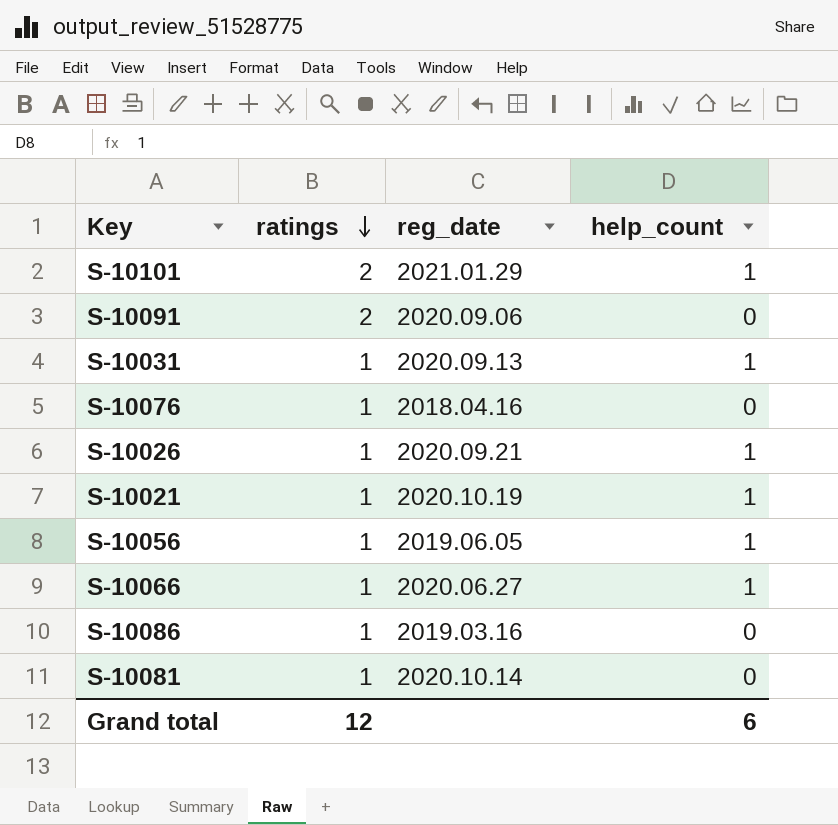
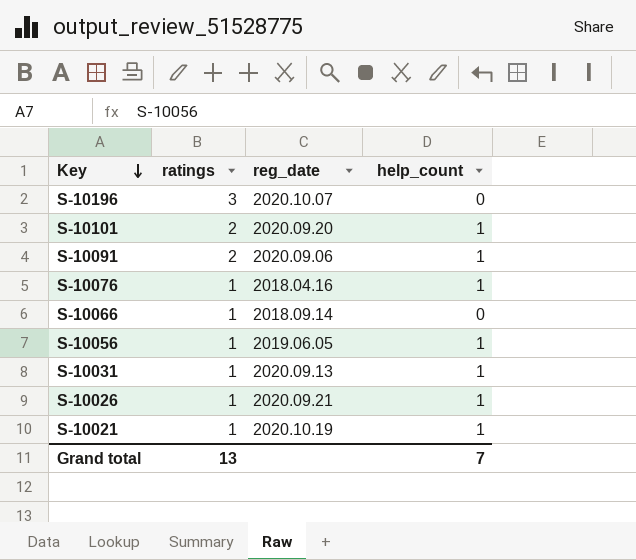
row order: ratings descending -> Key descending
row S-10086: 1 | 2019.03.16 | 0 -> none
row S-10081: 1 | 2020.10.14 | 0 -> none
row S-10196: none -> 3 | 2020.10.07 | 0
S-10101 | reg_date: 2021.01.29 -> 2020.09.20
S-10091 | help_count: 0 -> 1
S-10076 | help_count: 0 -> 1
S-10066 | reg_date: 2020.06.27 -> 2018.09.14
S-10066 | help_count: 1 -> 0
Grand total | ratings: 12 -> 13
Grand total | help_count: 6 -> 7

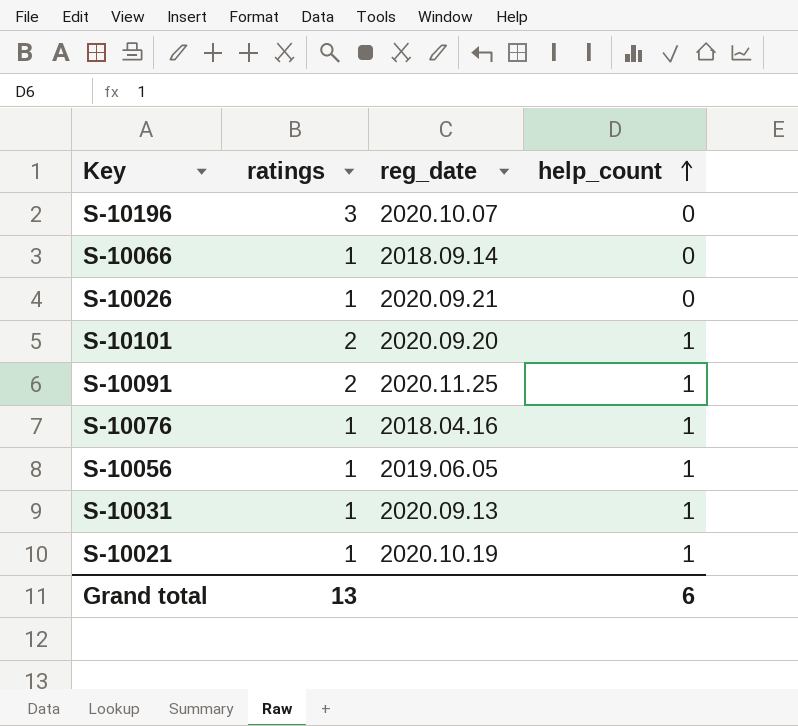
row order: Key descending -> help_count ascending
S-10026 | help_count: 1 -> 0
S-10091 | reg_date: 2020.09.06 -> 2020.11.25
Grand total | help_count: 7 -> 6

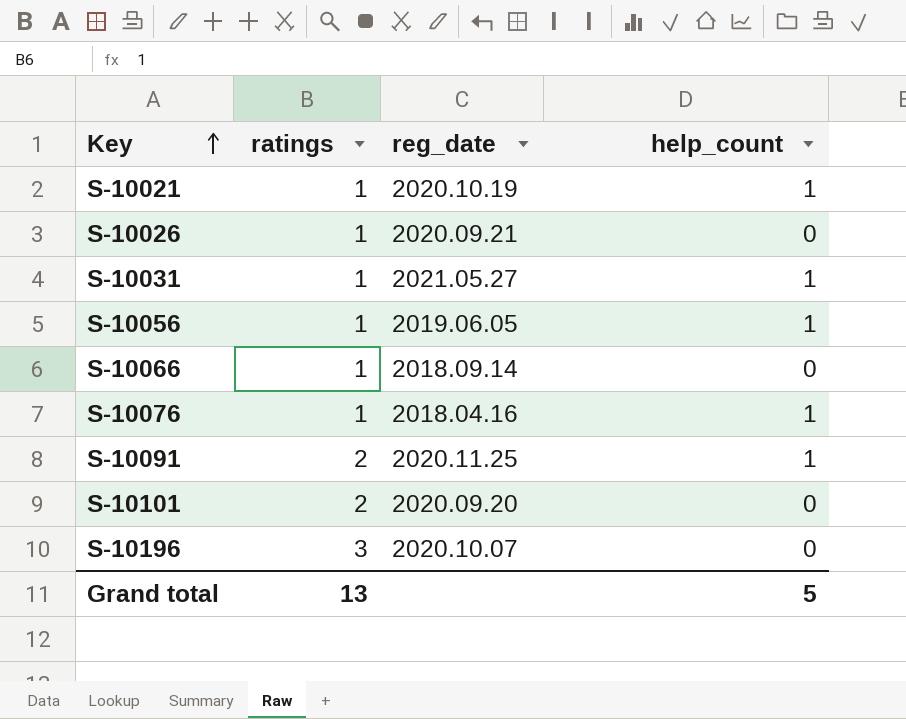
row order: help_count ascending -> Key ascending
S-10031 | reg_date: 2020.09.13 -> 2021.05.27
S-10101 | help_count: 1 -> 0
Grand total | help_count: 6 -> 5

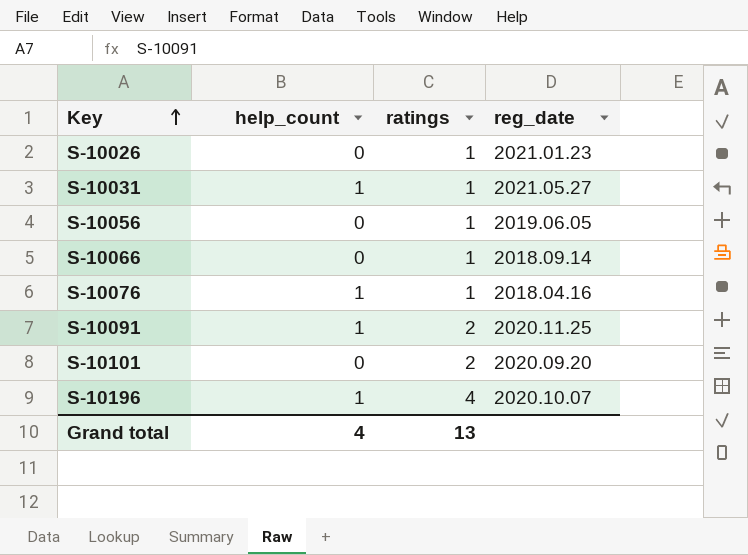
column help_count | position: 4 -> 2
row S-10021: 1 | 2020.10.19 | 1 -> none
S-10026 | reg_date: 2020.09.21 -> 2021.01.23
S-10056 | help_count: 1 -> 0
S-10196 | help_count: 0 -> 1
S-10196 | ratings: 3 -> 4
Grand total | help_count: 5 -> 4

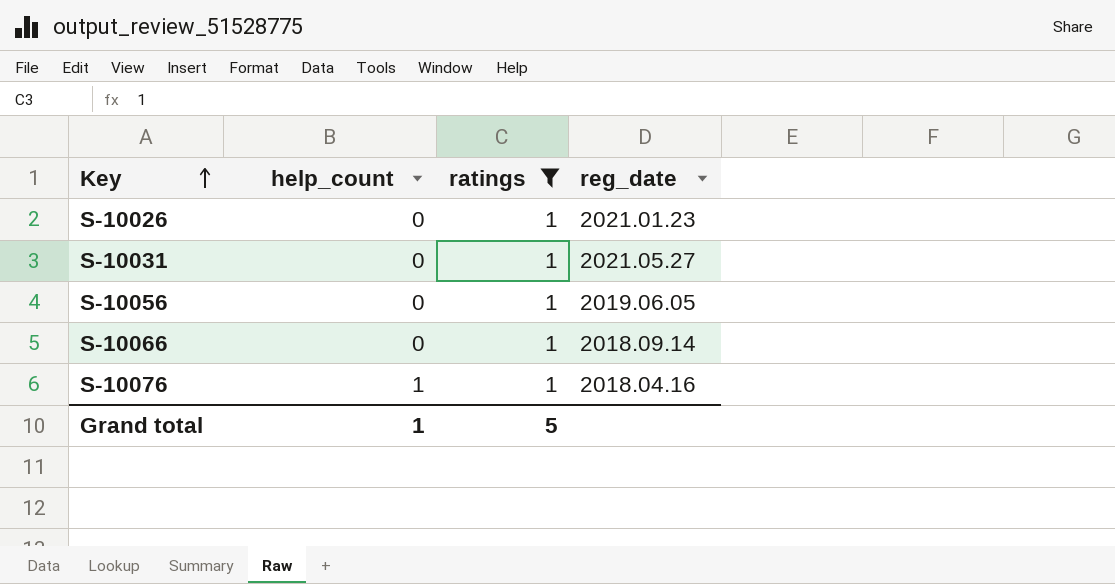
filter: none -> ratings = 1
S-10031 | help_count: 1 -> 0
Grand total | help_count: 4 -> 1
Grand total | ratings: 13 -> 5

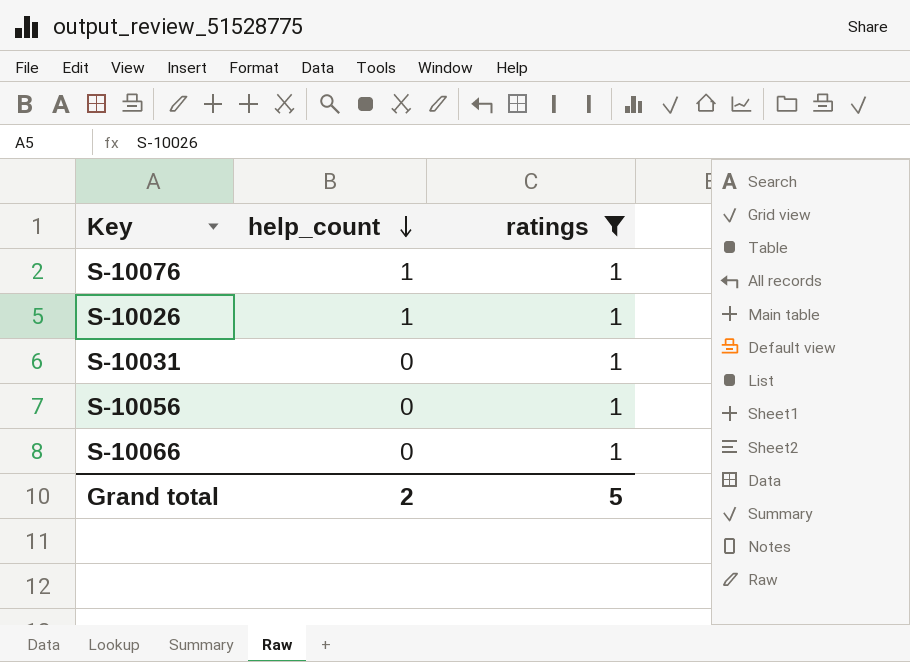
row order: Key ascending -> help_count descending
column reg_date | position: 4 -> none
S-10026 | help_count: 0 -> 1
Grand total | help_count: 1 -> 2

